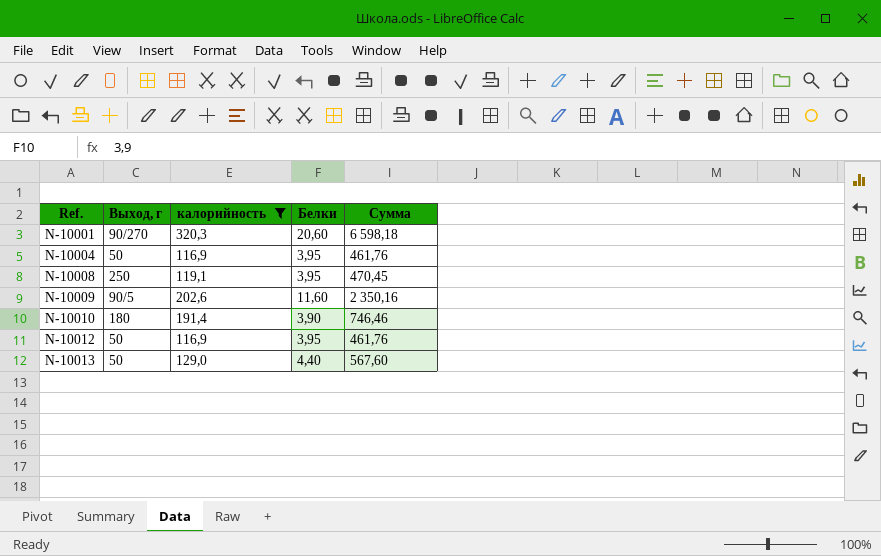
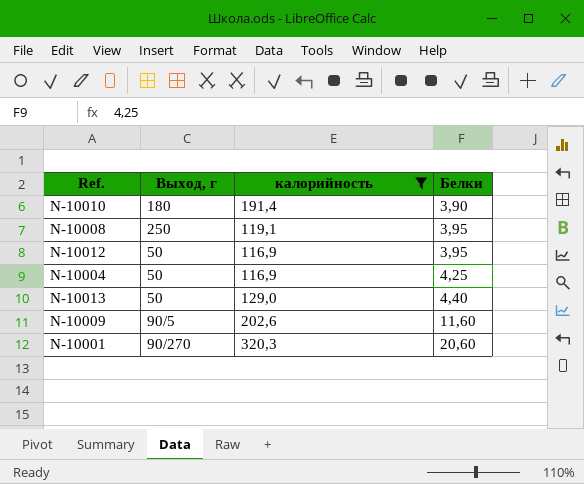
row order: Ref. ascending -> Белки ascending
column Сумма | formula: [калорийность] * [Белки] -> none
N-10004 | Белки: 3,95 -> 4,25

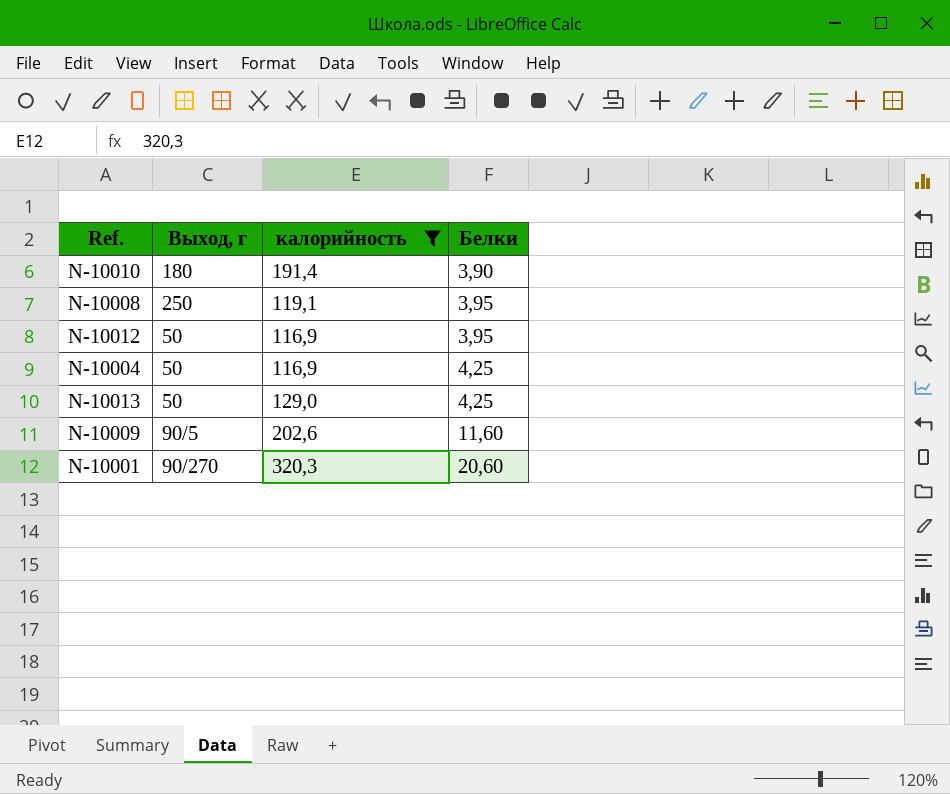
N-10013 | Белки: 4,40 -> 4,25

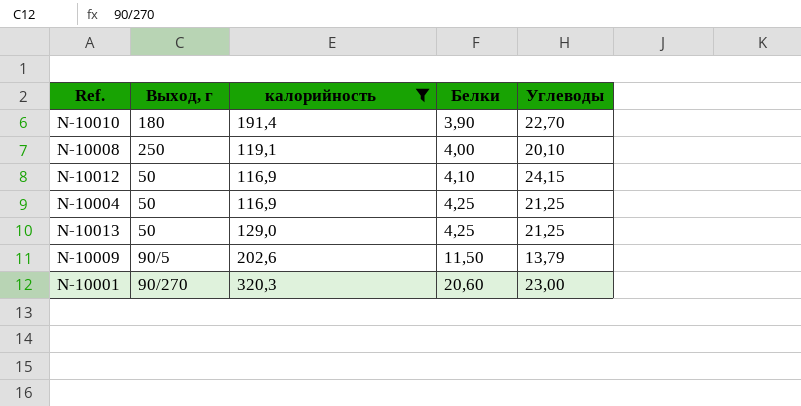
column Углеводы | position: none -> 5
N-10008 | Белки: 3,95 -> 4,00
N-10012 | Белки: 3,95 -> 4,10
N-10009 | Белки: 11,60 -> 11,50

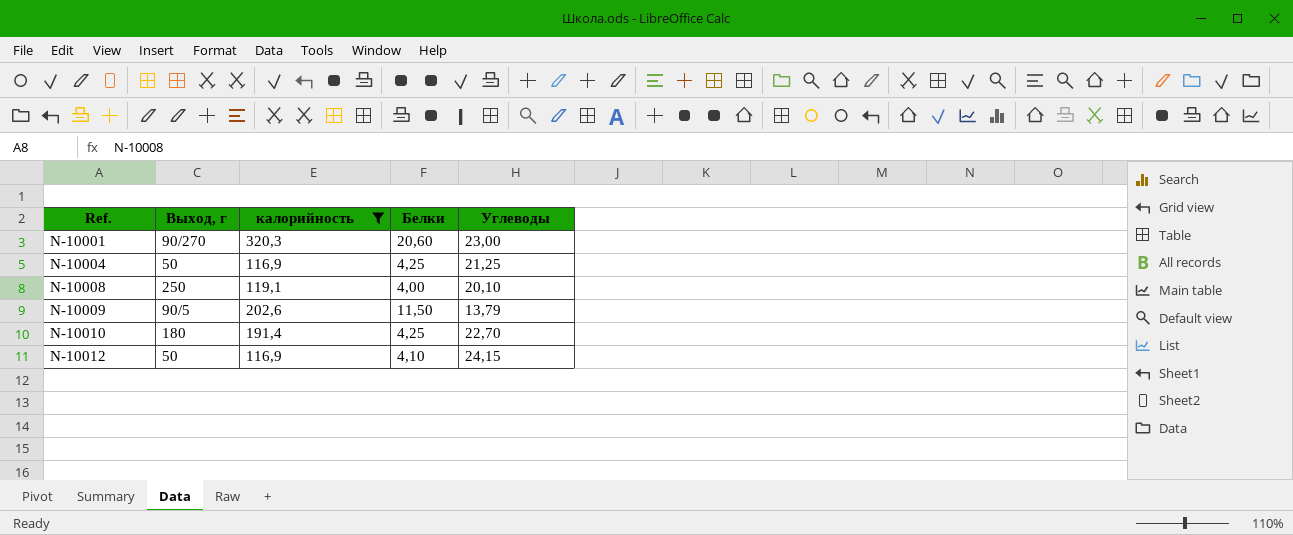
row order: Белки ascending -> Ref. ascending
row N-10013: 50 | 129,0 | 4,25 | 21,25 -> none
N-10010 | Белки: 3,90 -> 4,25

